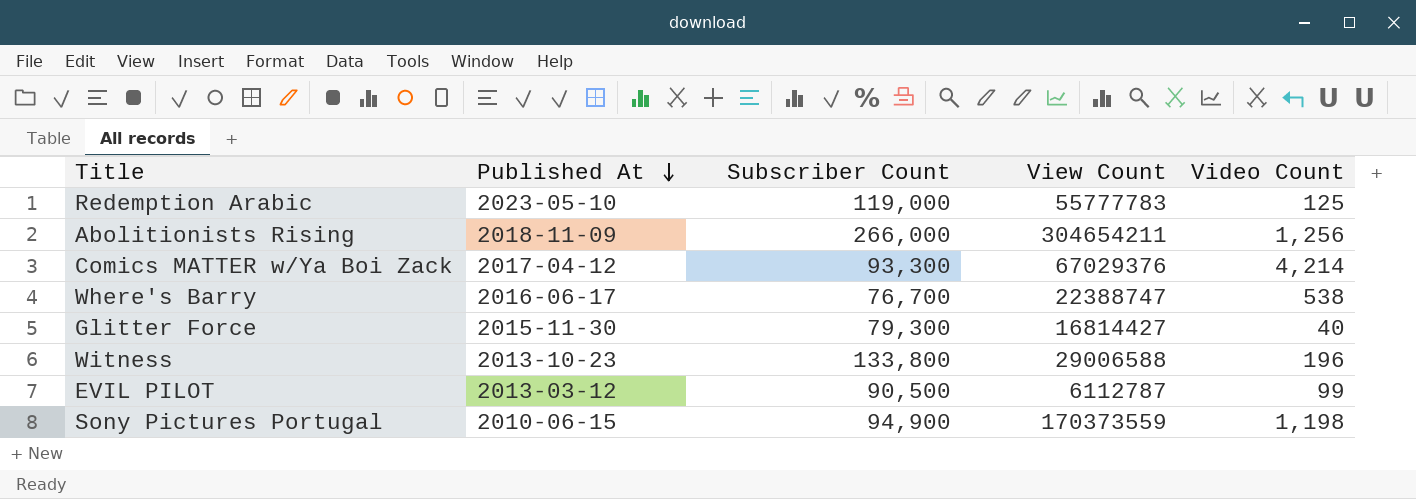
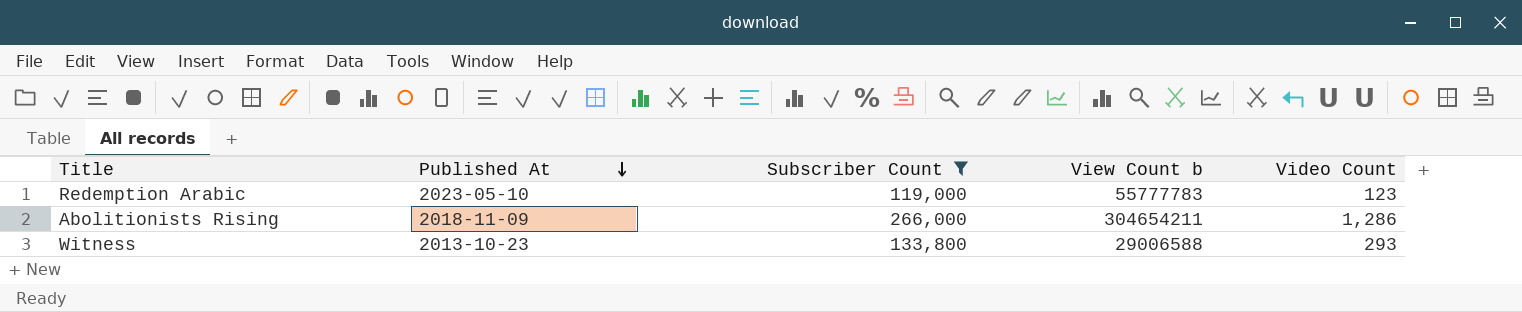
filter: none -> Subscriber Count >= 119,000
column name: View Count -> View Count b
Redemption Arabic | Video Count: 125 -> 123
Abolitionists Rising | Video Count: 1,256 -> 1,286
Witness | Video Count: 196 -> 293

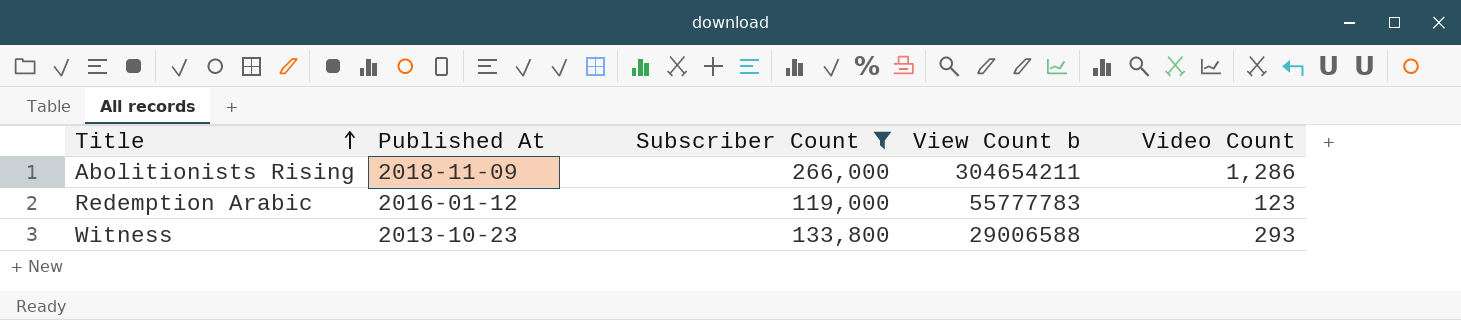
row order: Published At descending -> Title ascending
Redemption Arabic | Published At: 2023-05-10 -> 2016-01-12

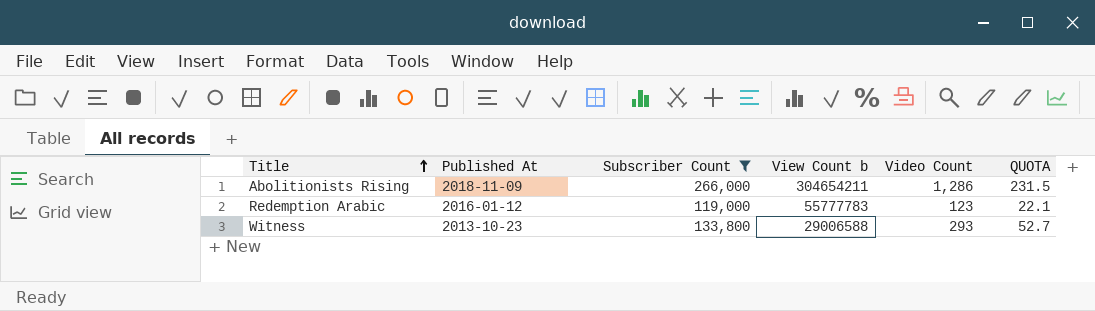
column QUOTA | formula: none -> [Video Count] * 0.18

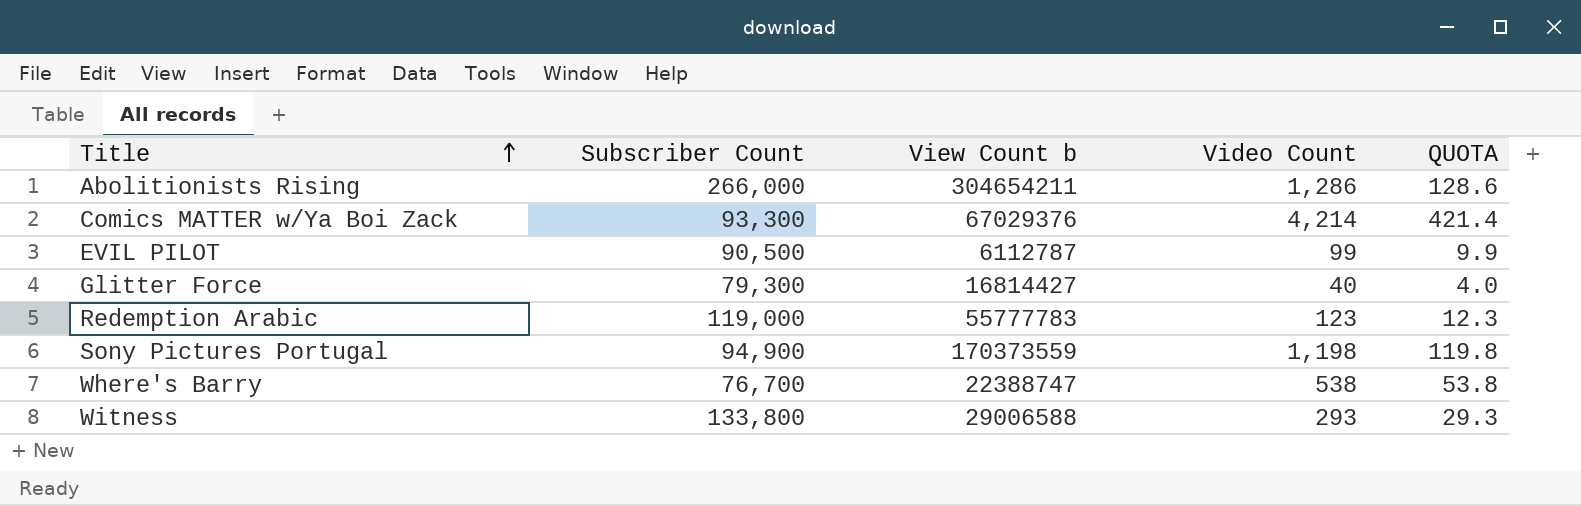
filter: Subscriber Count >= 119,000 -> none
column Published At | position: 2 -> none
column QUOTA | formula: [Video Count] * 0.18 -> [Video Count] * 0.1

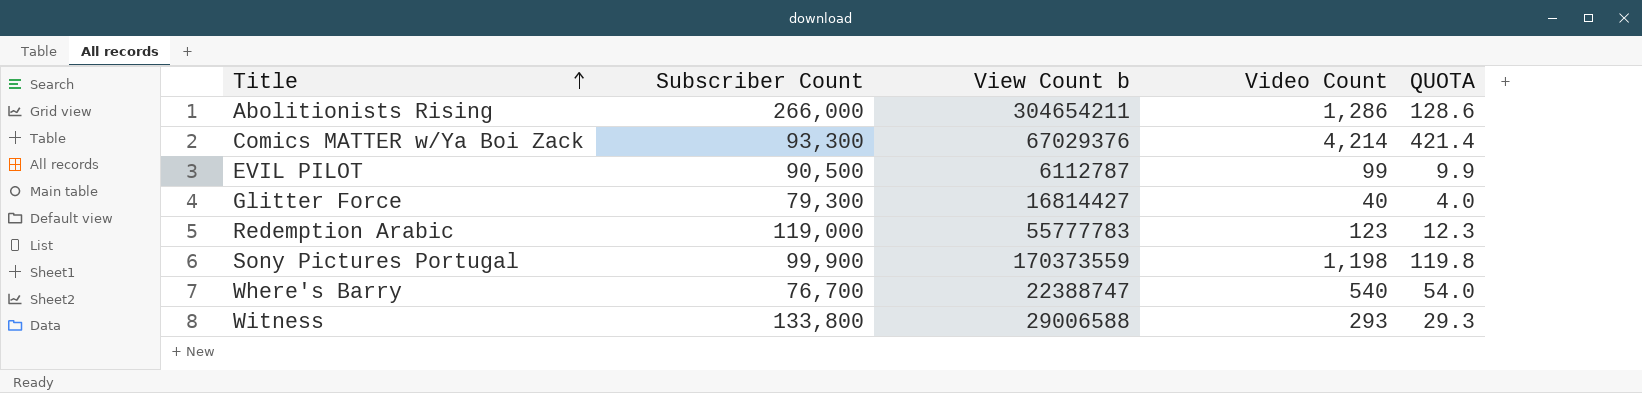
Sony Pictures Portugal | Subscriber Count: 94,900 -> 99,900
Where's Barry | Video Count: 538 -> 540
Where's Barry | QUOTA: 53.8 -> 54.0

